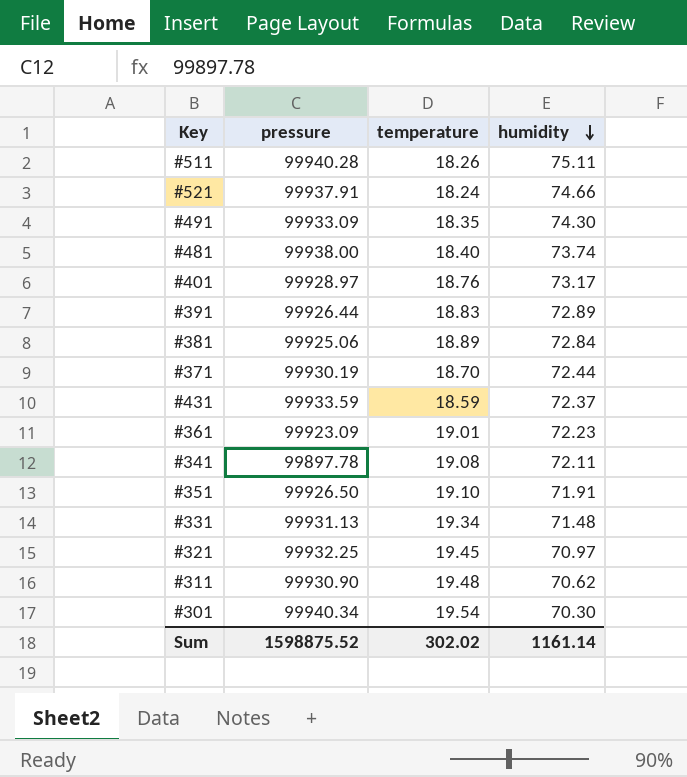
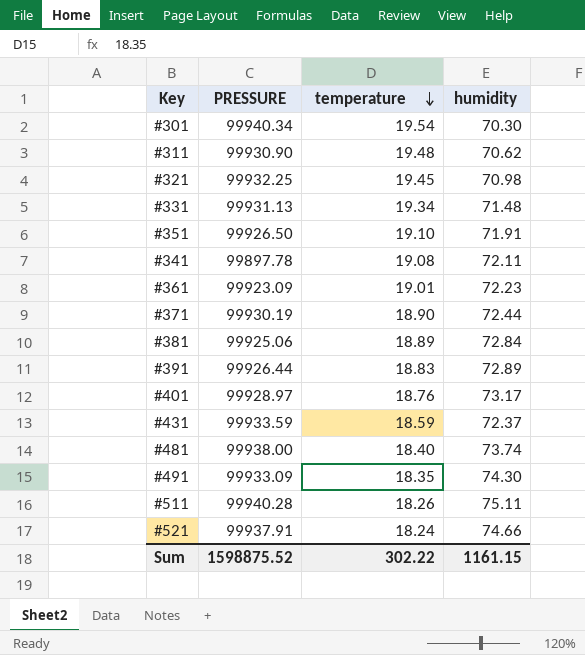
row order: humidity descending -> temperature descending
column name: pressure -> PRESSURE
#321 | humidity: 70.97 -> 70.98
#371 | temperature: 18.70 -> 18.90
Sum | temperature: 302.02 -> 302.22
Sum | humidity: 1161.14 -> 1161.15

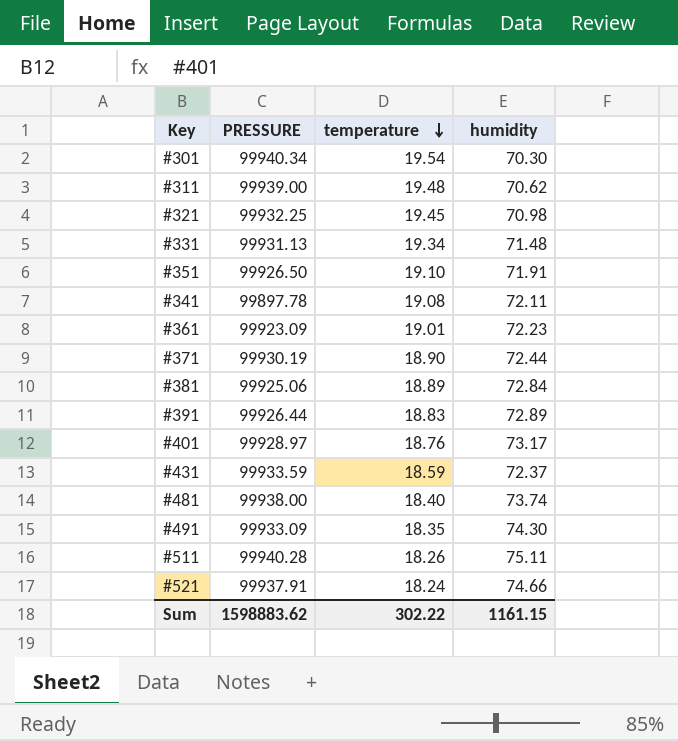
#311 | PRESSURE: 99930.90 -> 99939.00
Sum | PRESSURE: 1598875.52 -> 1598883.62

